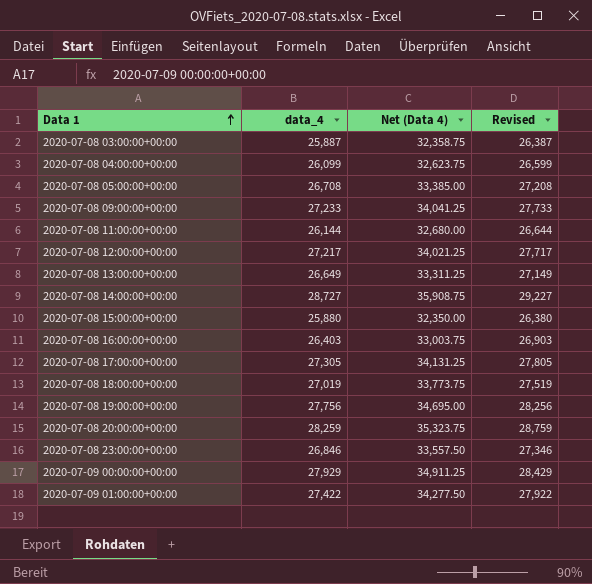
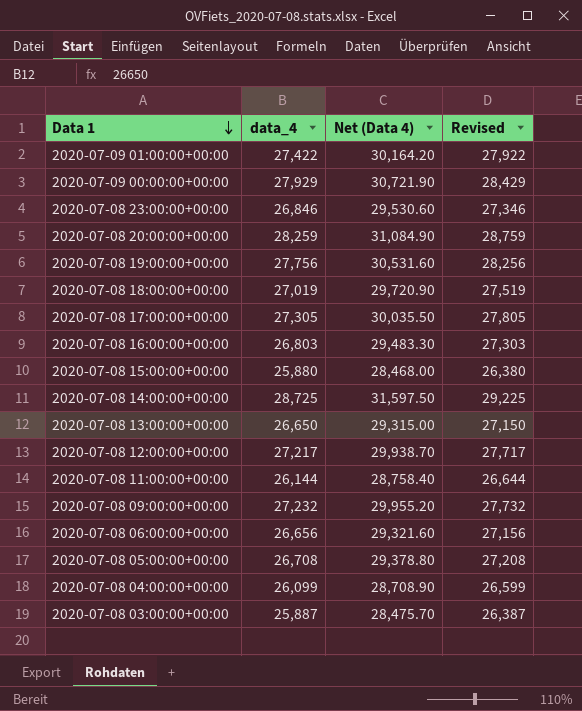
row order: Data 1 ascending -> Data 1 descending
column Net (Data 4) | formula: [data_4] * 1.25 -> [data_4] * 1.1
2020-07-08 16:00:00+00:00 | data_4: 26,403 -> 26,803
2020-07-08 16:00:00+00:00 | Revised: 26,903 -> 27,303
2020-07-08 14:00:00+00:00 | data_4: 28,727 -> 28,725
2020-07-08 14:00:00+00:00 | Revised: 29,227 -> 29,225
2020-07-08 13:00:00+00:00 | data_4: 26,649 -> 26,650
2020-07-08 13:00:00+00:00 | Revised: 27,149 -> 27,150
2020-07-08 09:00:00+00:00 | data_4: 27,233 -> 27,232
2020-07-08 09:00:00+00:00 | Revised: 27,733 -> 27,732
row 2020-07-08 06:00:00+00:00: none -> 26,656 | 29,321.60 | 27,156

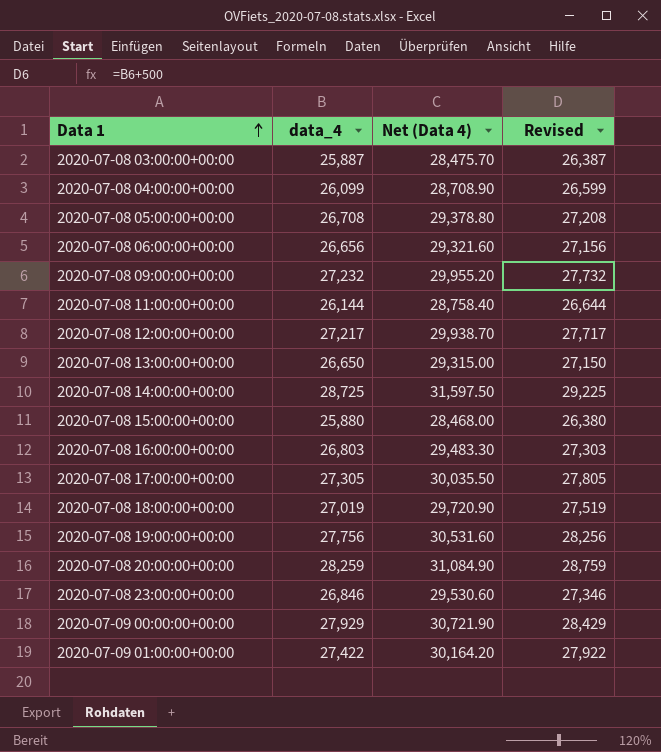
row order: Data 1 descending -> Data 1 ascending

